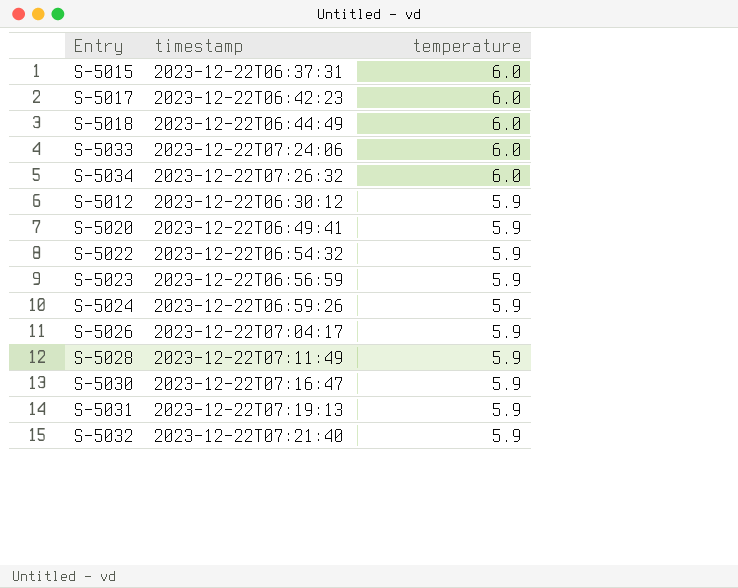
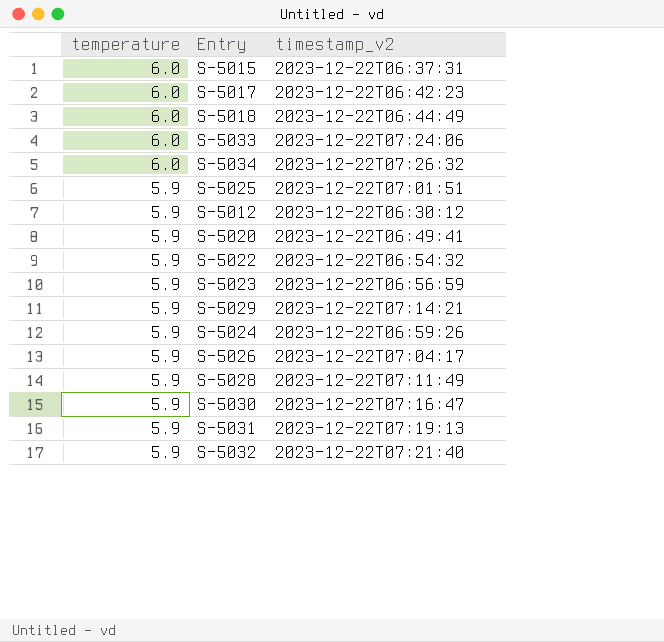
column temperature | position: 3 -> 1
column name: timestamp -> timestamp_v2
row S-5025: none -> 5.9 | 2023-12-22T07:01:51
row S-5029: none -> 5.9 | 2023-12-22T07:14:21

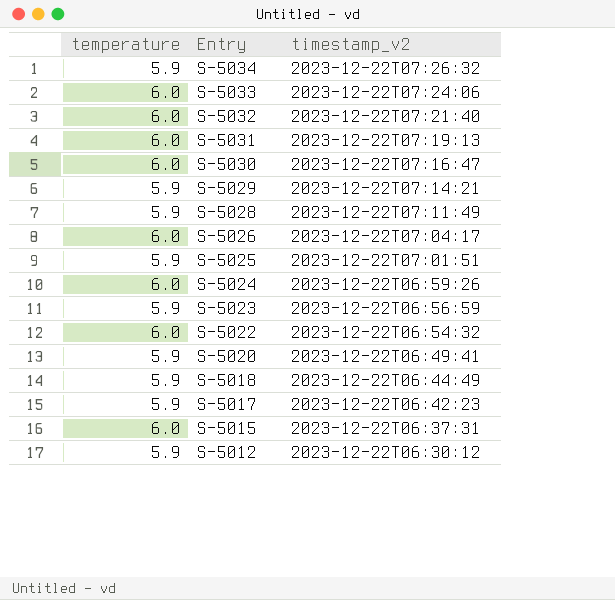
row order: temperature descending -> Entry descending
S-5034 | temperature: 6.0 -> 5.9
S-5032 | temperature: 5.9 -> 6.0
S-5031 | temperature: 5.9 -> 6.0
S-5030 | temperature: 5.9 -> 6.0
S-5026 | temperature: 5.9 -> 6.0
S-5024 | temperature: 5.9 -> 6.0
S-5022 | temperature: 5.9 -> 6.0
S-5018 | temperature: 6.0 -> 5.9
S-5017 | temperature: 6.0 -> 5.9

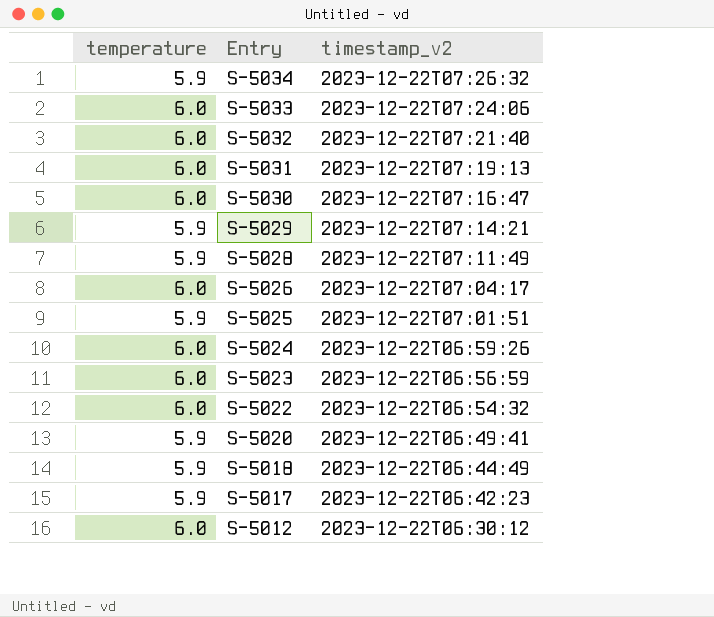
row S-5015: 6.0 | 2023-12-22T06:37:31 -> none
S-5023 | temperature: 5.9 -> 6.0
S-5012 | temperature: 5.9 -> 6.0

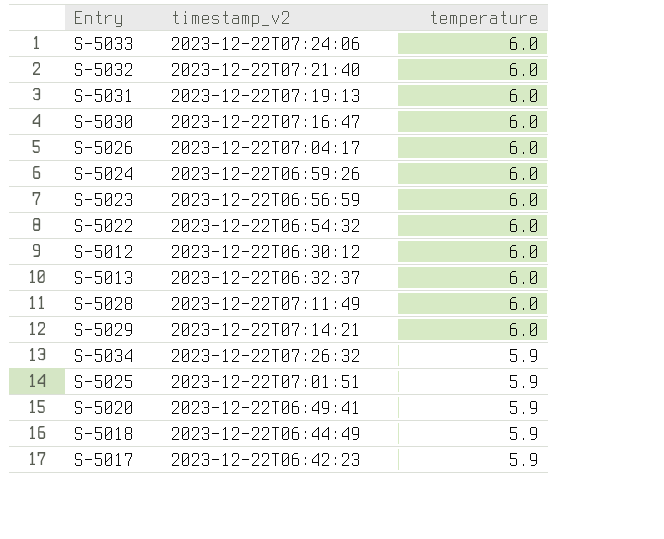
row order: Entry descending -> temperature descending
column temperature | position: 1 -> 3
row S-5013: none -> 2023-12-22T06:32:37 | 6.0
S-5028 | temperature: 5.9 -> 6.0
S-5029 | temperature: 5.9 -> 6.0

